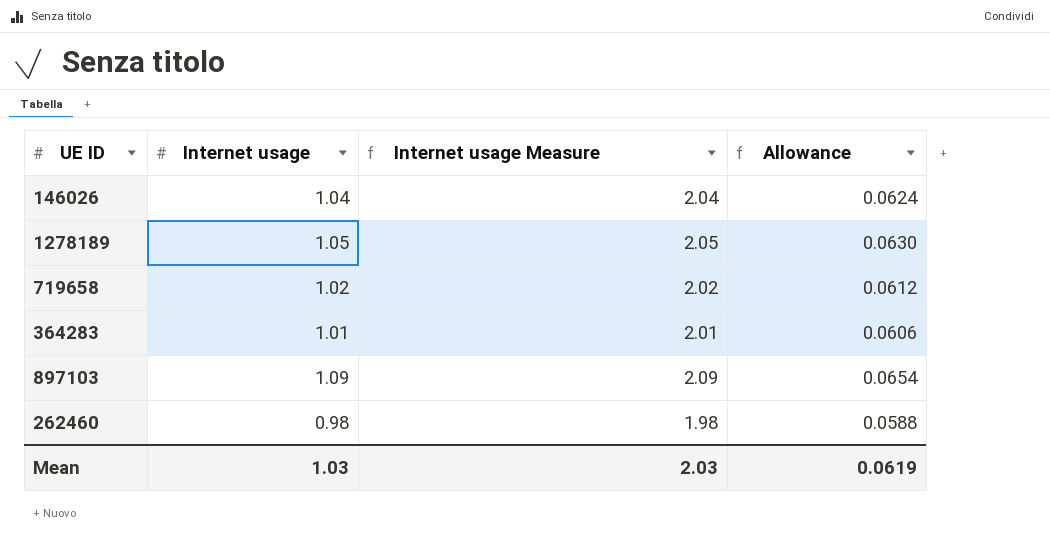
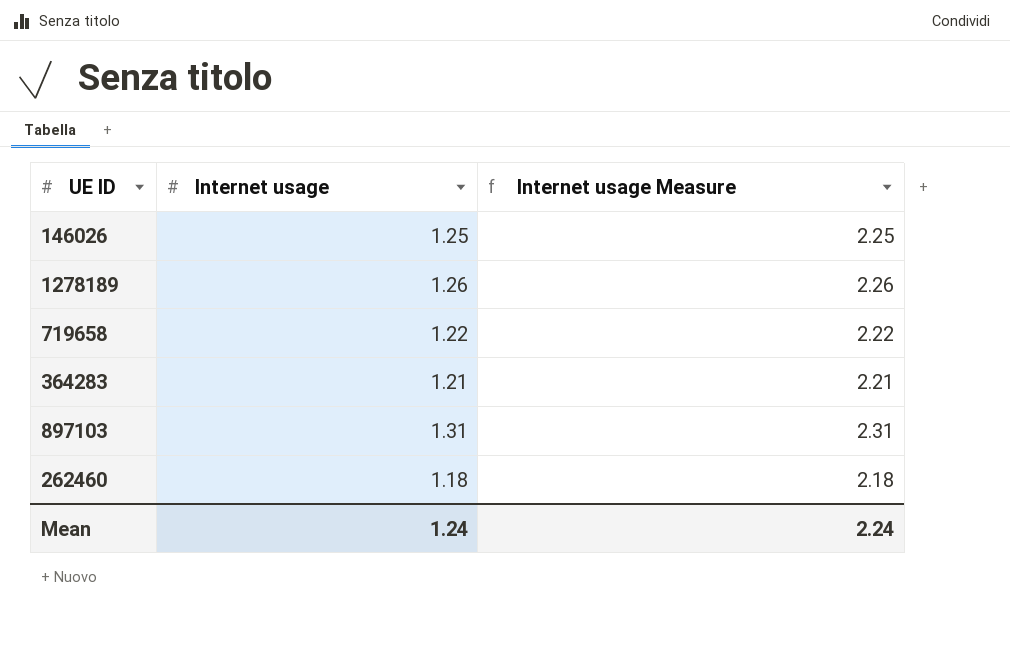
column Allowance | formula: [Internet usage] * 0.06 -> none
146026 | Internet usage: 1.04 -> 1.25
146026 | Internet usage Measure: 2.04 -> 2.25
1278189 | Internet usage: 1.05 -> 1.26
1278189 | Internet usage Measure: 2.05 -> 2.26
719658 | Internet usage: 1.02 -> 1.22
719658 | Internet usage Measure: 2.02 -> 2.22
364283 | Internet usage: 1.01 -> 1.21
364283 | Internet usage Measure: 2.01 -> 2.21
897103 | Internet usage: 1.09 -> 1.31
897103 | Internet usage Measure: 2.09 -> 2.31
262460 | Internet usage: 0.98 -> 1.18
262460 | Internet usage Measure: 1.98 -> 2.18
Mean | Internet usage: 1.03 -> 1.24
Mean | Internet usage Measure: 2.03 -> 2.24

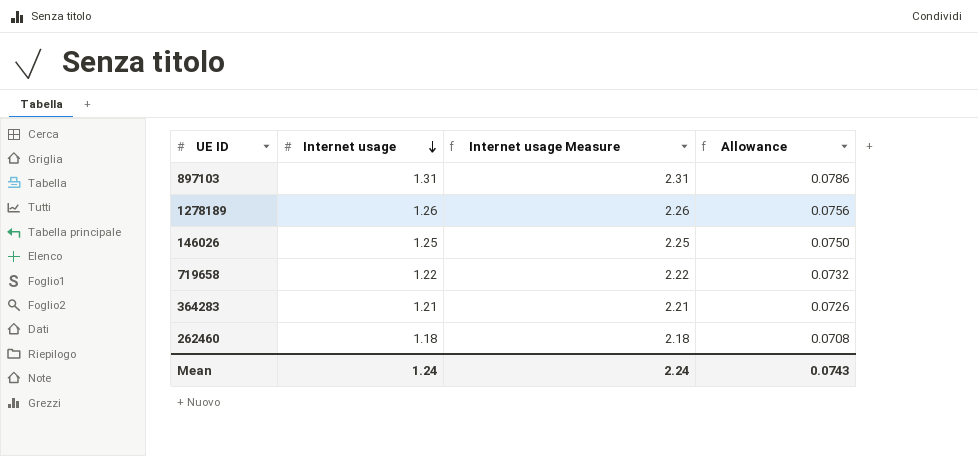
row order: none -> Internet usage descending
column Allowance | formula: none -> [Internet usage] * 0.06

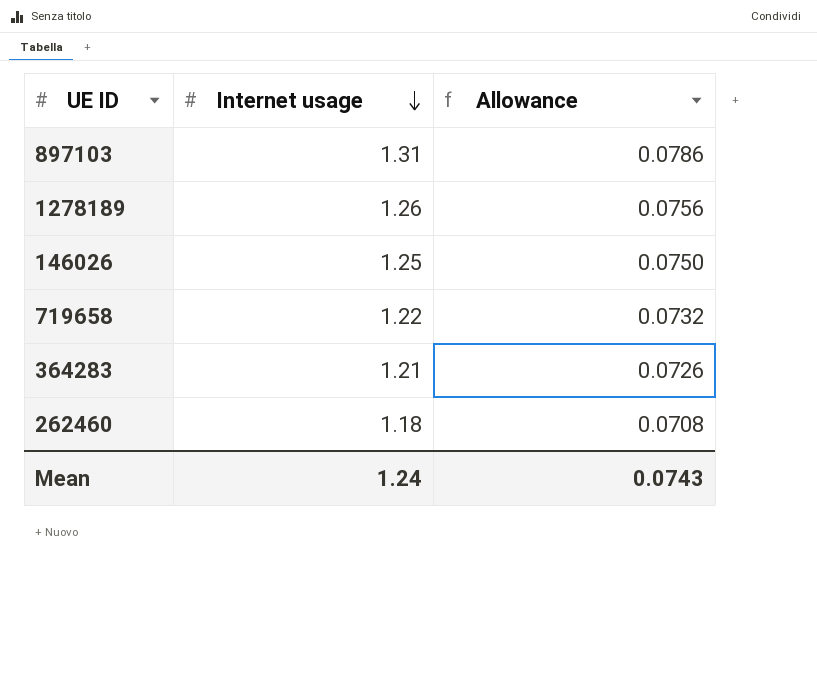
column Internet usage Measure | formula: [Internet usage] + 1 -> none

